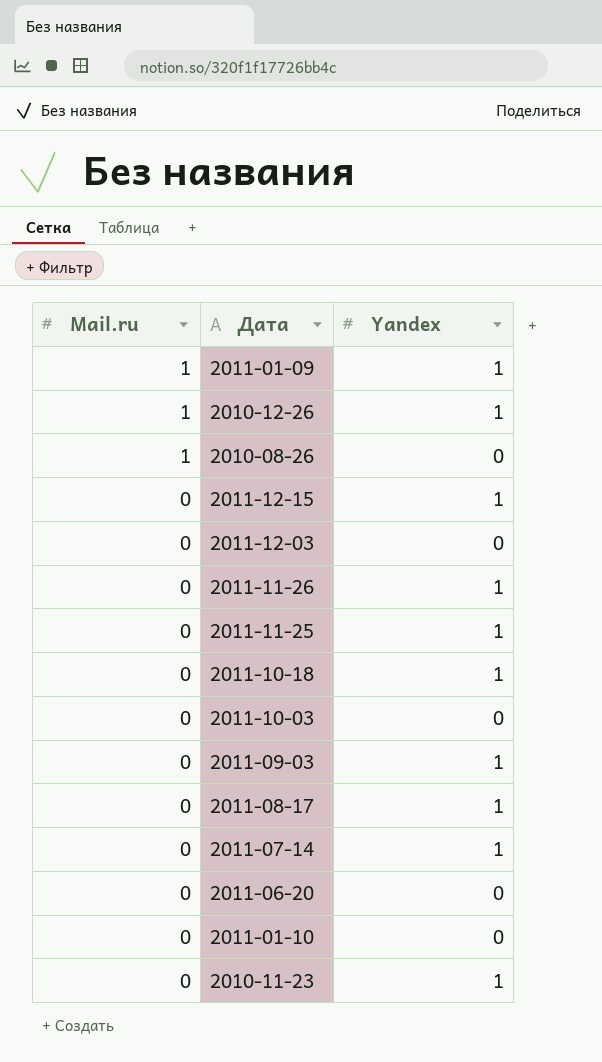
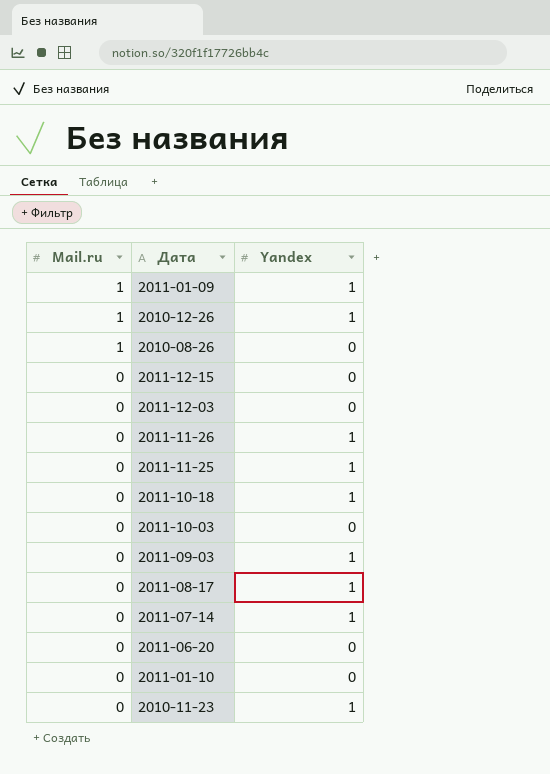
2011-12-15 | Yandex: 1 -> 0

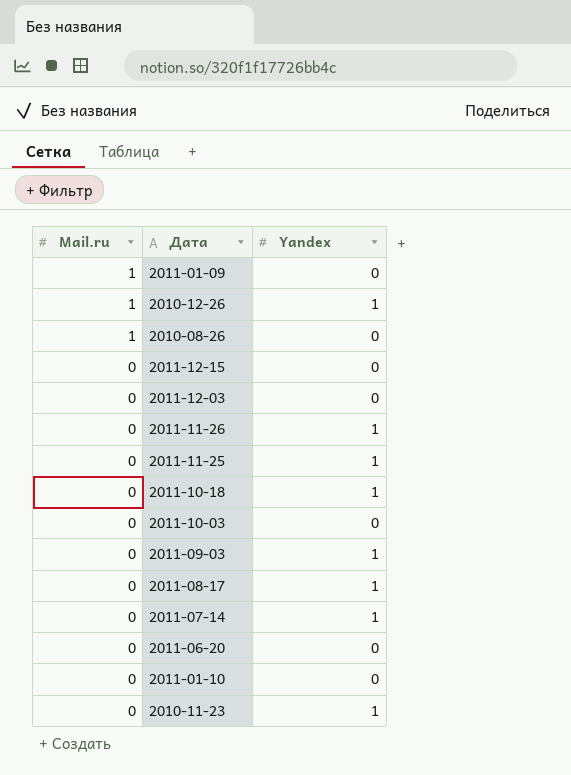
2011-01-09 | Yandex: 1 -> 0

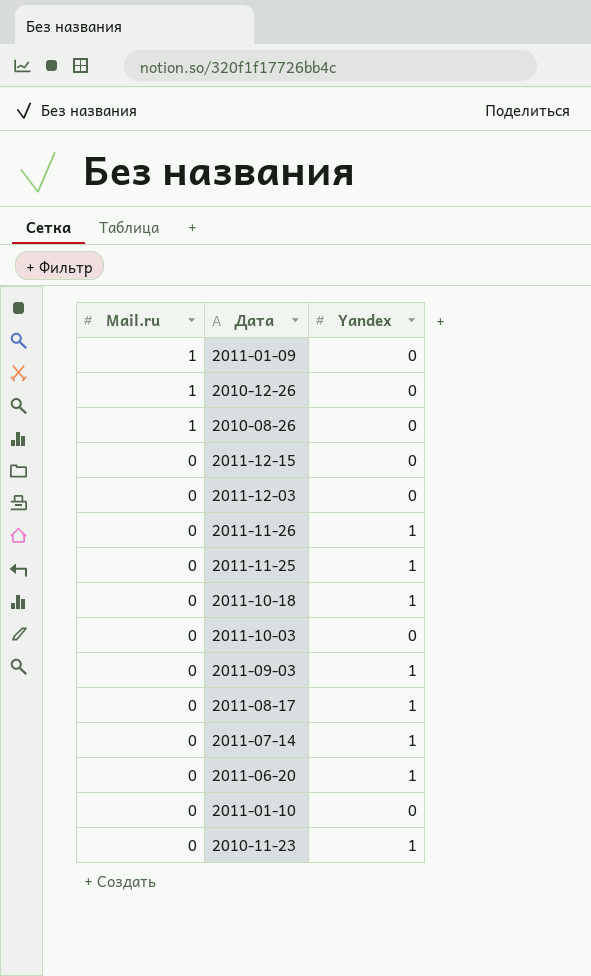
2010-12-26 | Yandex: 1 -> 0
2011-06-20 | Yandex: 0 -> 1

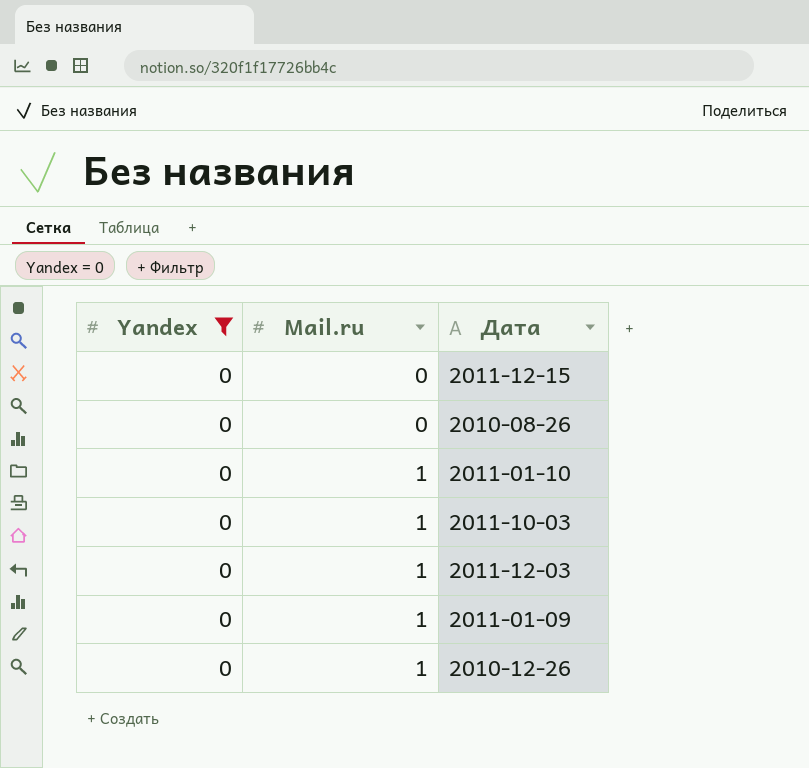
filter: none -> Yandex = 0
row order: Mail.ru descending -> Mail.ru ascending
column Yandex | position: 3 -> 1
2010-08-26 | Mail.ru: 1 -> 0
2011-01-10 | Mail.ru: 0 -> 1
2011-10-03 | Mail.ru: 0 -> 1
2011-12-03 | Mail.ru: 0 -> 1

